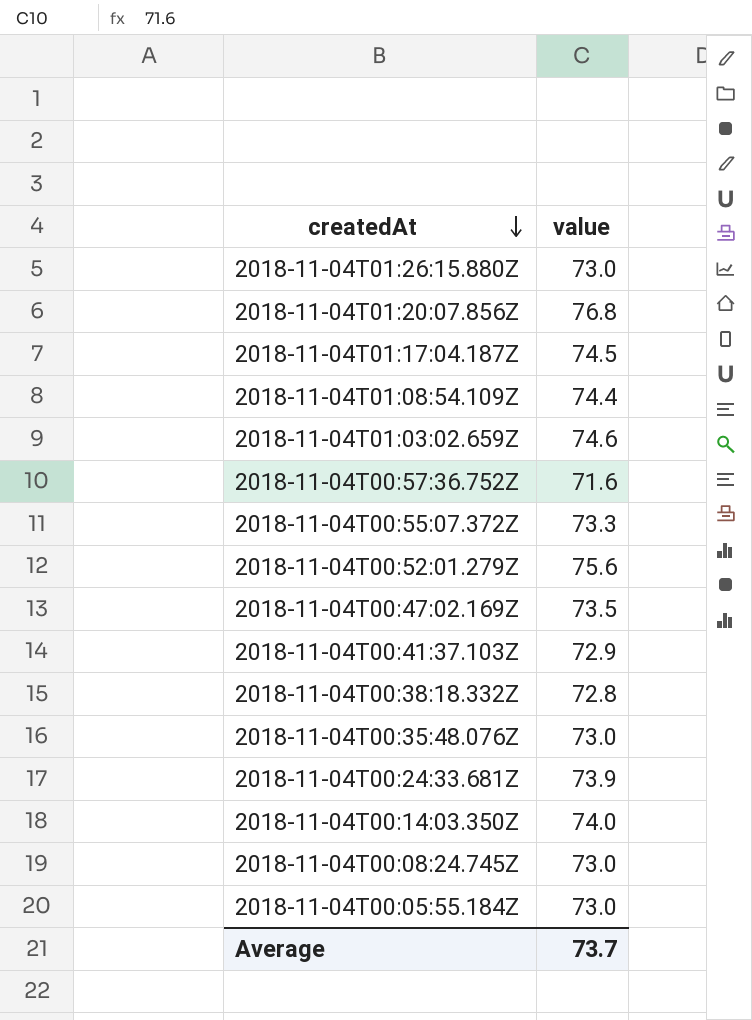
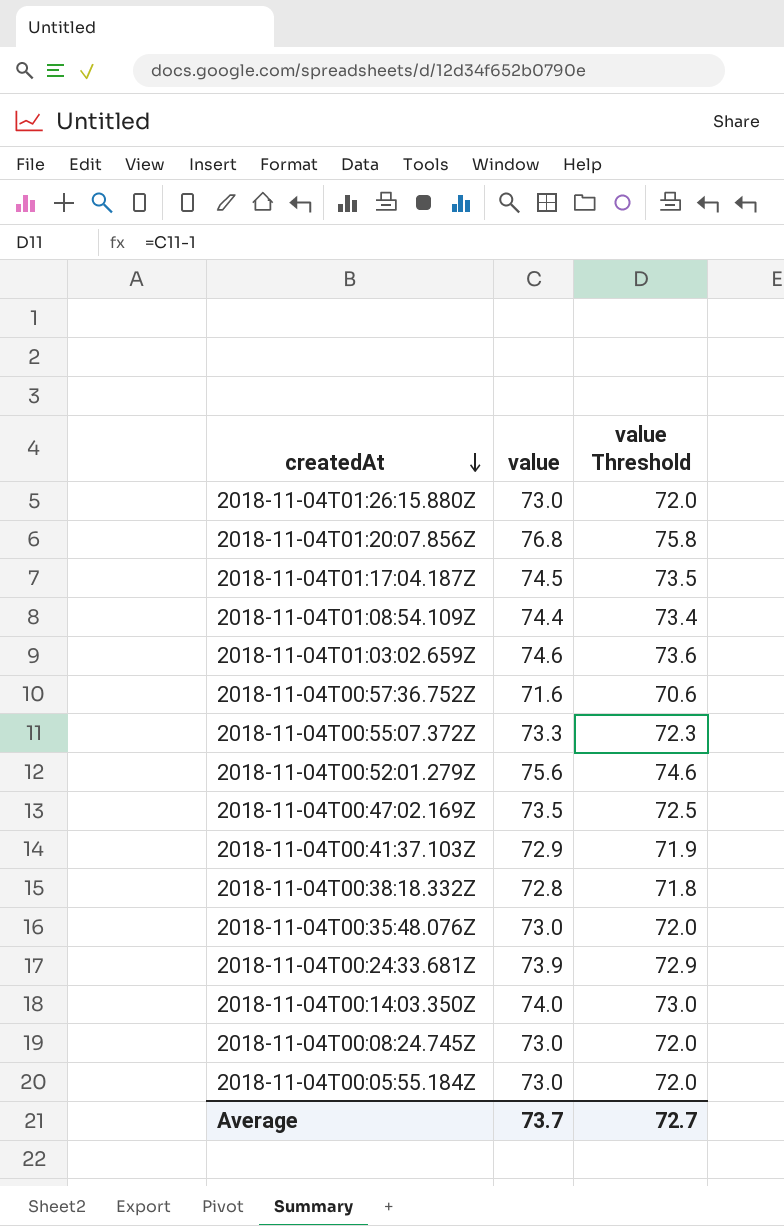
column value Threshold | formula: none -> [value] - 1

